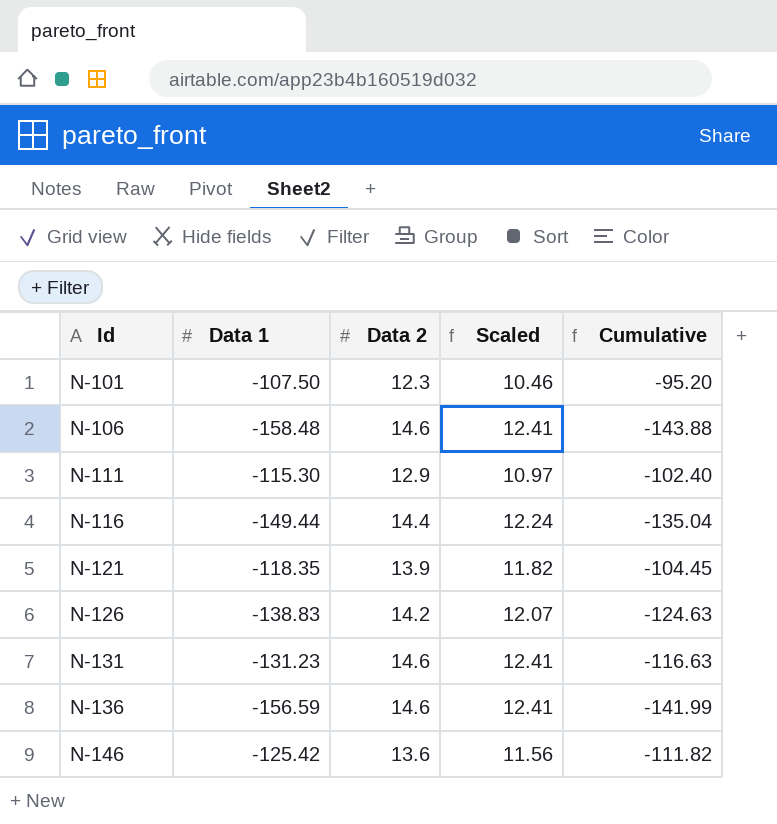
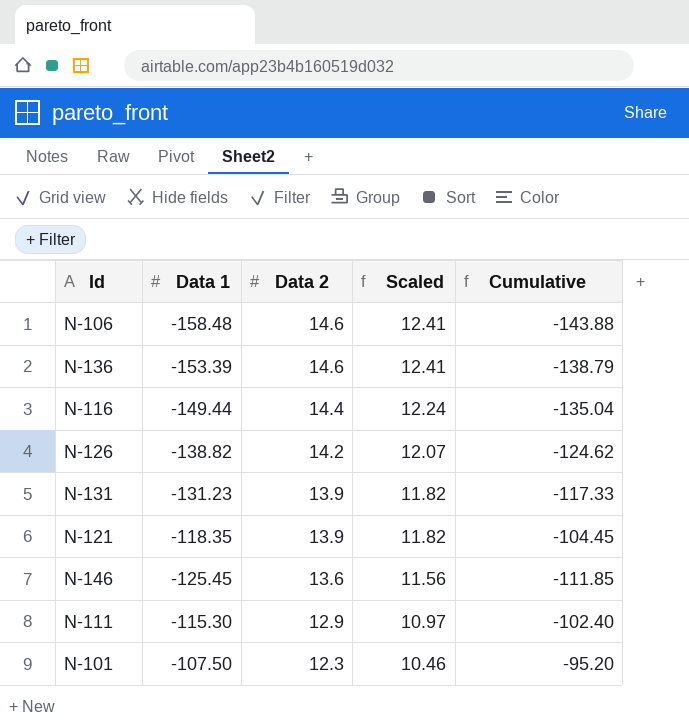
row order: Id ascending -> Data 2 descending
N-136 | Data 1: -156.59 -> -153.39
N-136 | Cumulative: -141.99 -> -138.79
N-126 | Data 1: -138.83 -> -138.82
N-126 | Cumulative: -124.63 -> -124.62
N-131 | Data 2: 14.6 -> 13.9
N-131 | Scaled: 12.41 -> 11.82
N-131 | Cumulative: -116.63 -> -117.33
N-146 | Data 1: -125.42 -> -125.45
N-146 | Cumulative: -111.82 -> -111.85

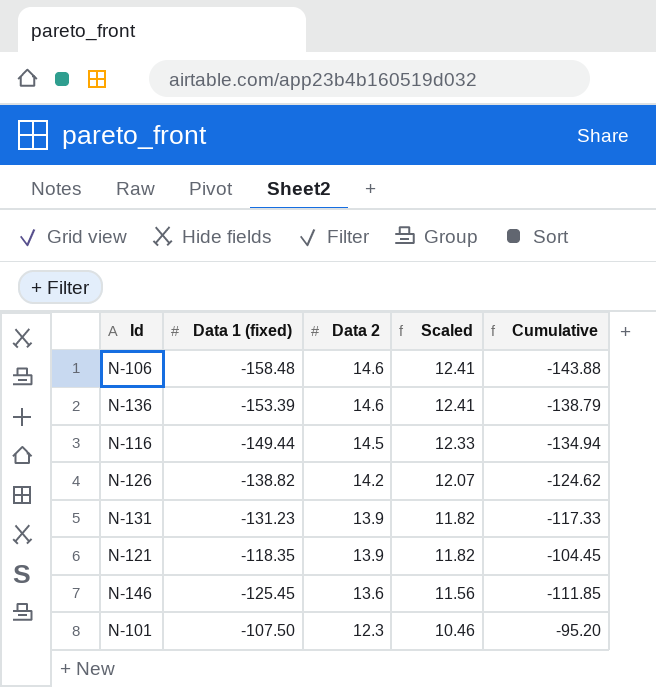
column name: Data 1 -> Data 1 (fixed)
row N-111: -115.30 | 12.9 | 10.97 | -102.40 -> none
N-116 | Data 2: 14.4 -> 14.5
N-116 | Scaled: 12.24 -> 12.33
N-116 | Cumulative: -135.04 -> -134.94

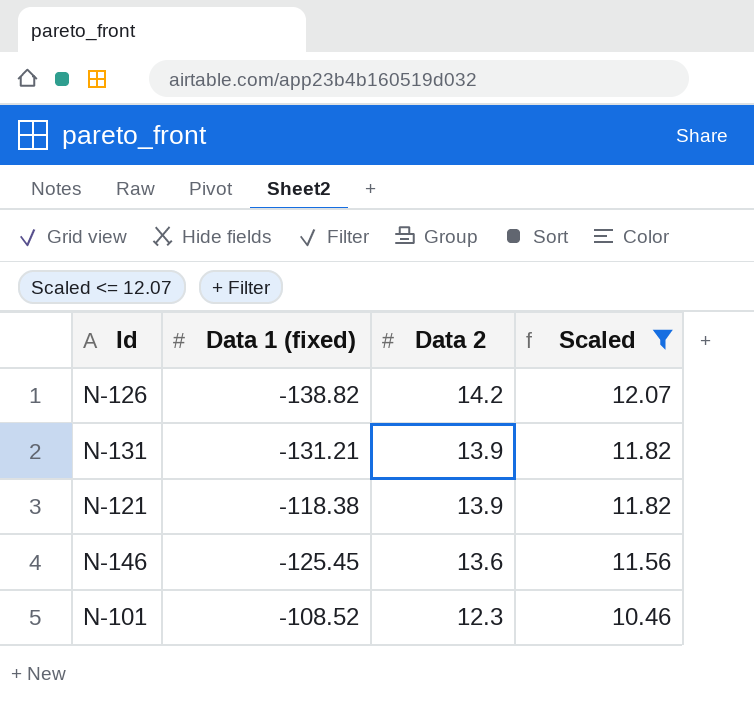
filter: none -> Scaled <= 12.07
column Cumulative | formula: [Data 1 (fixed)] + [Data 2] -> none
N-131 | Data 1 (fixed): -131.23 -> -131.21
N-121 | Data 1 (fixed): -118.35 -> -118.38
N-101 | Data 1 (fixed): -107.50 -> -108.52

